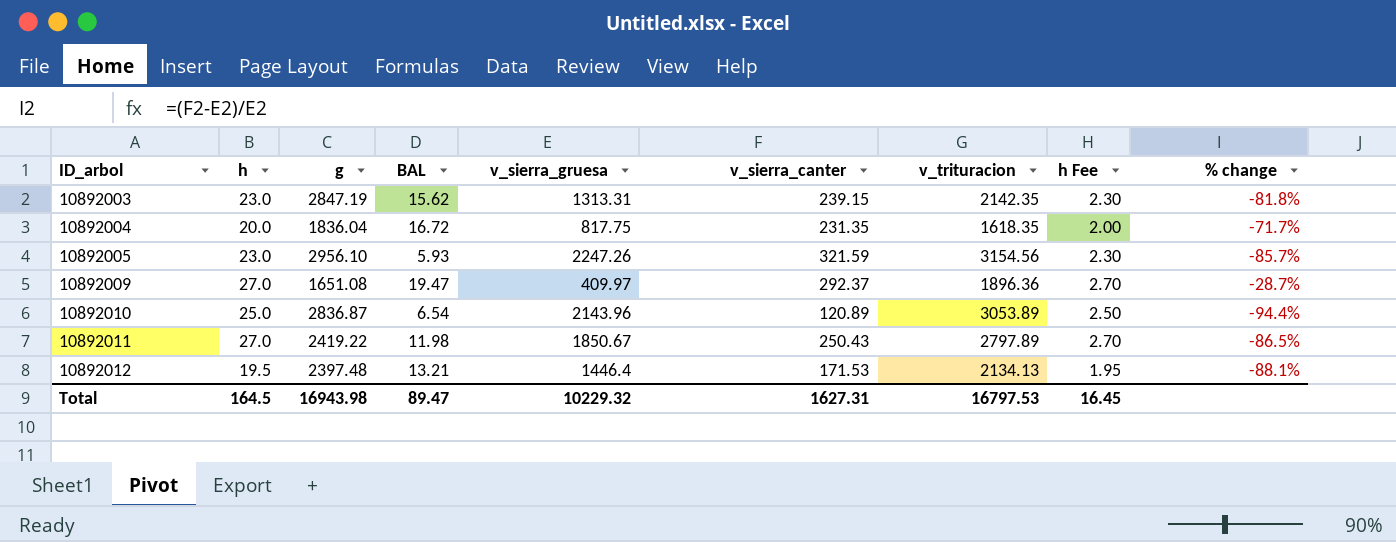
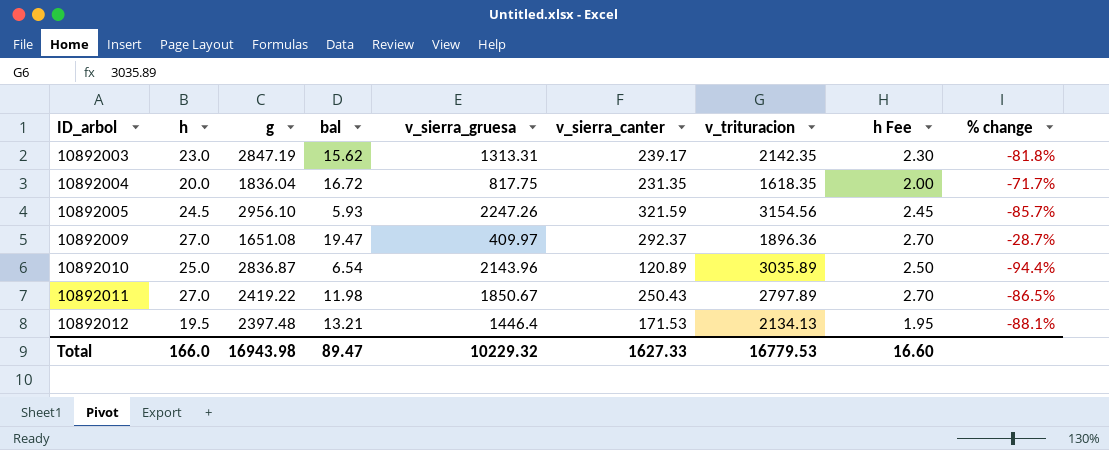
column name: BAL -> bal
10892003 | v_sierra_canter: 239.15 -> 239.17
10892005 | h: 23.0 -> 24.5
10892005 | h Fee: 2.30 -> 2.45
10892010 | v_trituracion: 3053.89 -> 3035.89
Total | h: 164.5 -> 166.0
Total | v_sierra_canter: 1627.31 -> 1627.33
Total | v_trituracion: 16797.53 -> 16779.53
Total | h Fee: 16.45 -> 16.60

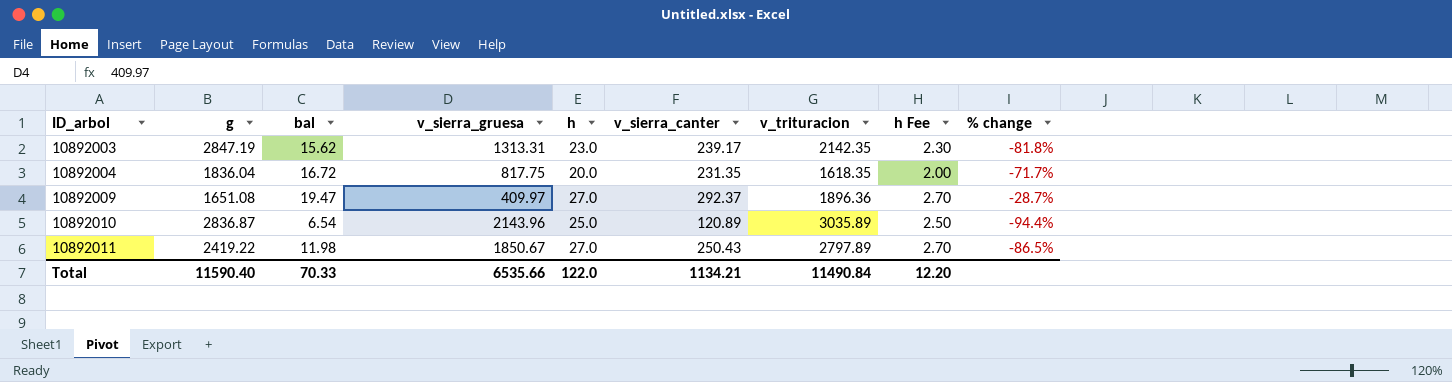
column h | position: 2 -> 5
row 10892005: 24.5 | 2956.10 | 5.93 | 2247.26 | 321.59 | 3154.56 | 2.45 | -85.7% -> none
row 10892012: 19.5 | 2397.48 | 13.21 | 1446.4 | 171.53 | 2134.13 | 1.95 | -88.1% -> none
Total | g: 16943.98 -> 11590.40
Total | bal: 89.47 -> 70.33
Total | v_sierra_gruesa: 10229.32 -> 6535.66
Total | h: 166.0 -> 122.0
Total | v_sierra_canter: 1627.33 -> 1134.21
Total | v_trituracion: 16779.53 -> 11490.84
Total | h Fee: 16.60 -> 12.20

